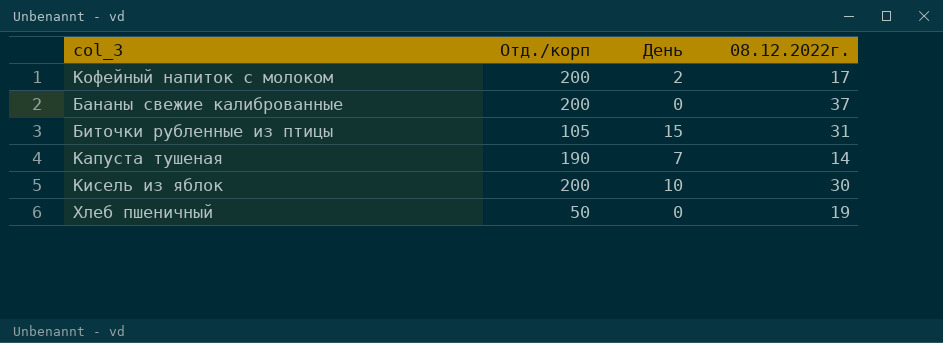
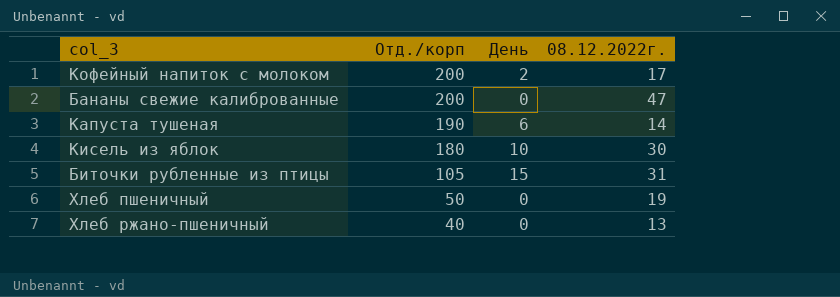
row order: none -> Отд./корп descending
Бананы свежие калиброванные | 08.12.2022г.: 37 -> 47
Капуста тушеная | День: 7 -> 6
Кисель из яблок | Отд./корп: 200 -> 180
row Хлеб ржано-пшеничный: none -> 40 | 0 | 13

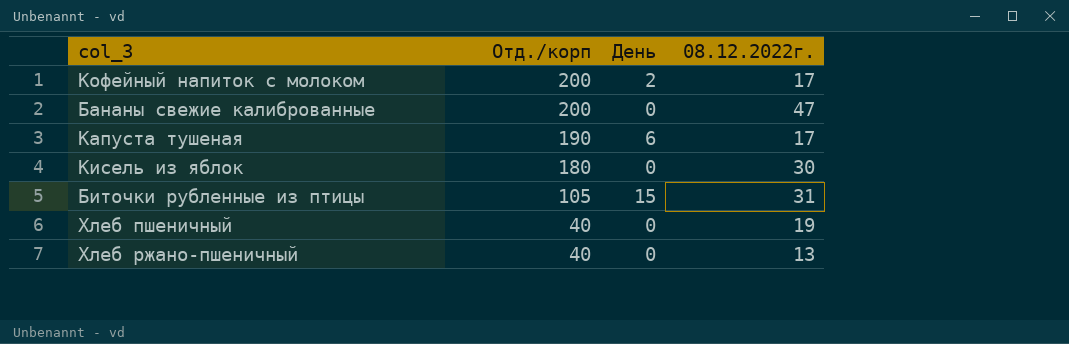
Капуста тушеная | 08.12.2022г.: 14 -> 17
Кисель из яблок | День: 10 -> 0
Хлеб пшеничный | Отд./корп: 50 -> 40

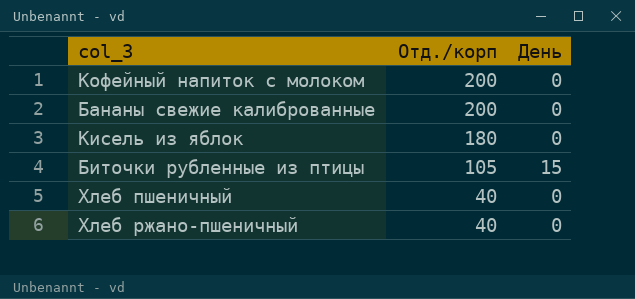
column 08.12.2022г. | position: 4 -> none
row Капуста тушеная: 190 | 6 | 17 -> none
Кофейный напиток с молоком | День: 2 -> 0

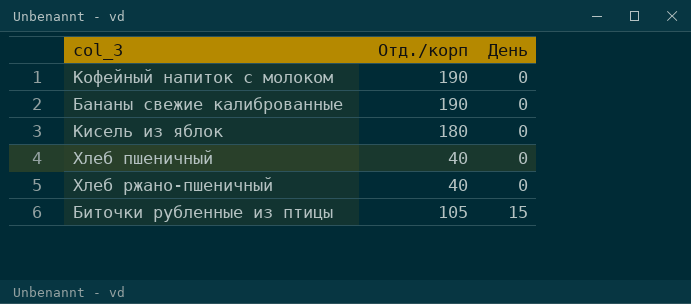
row order: Отд./корп descending -> День ascending
Кофейный напиток с молоком | Отд./корп: 200 -> 190
Бананы свежие калиброванные | Отд./корп: 200 -> 190

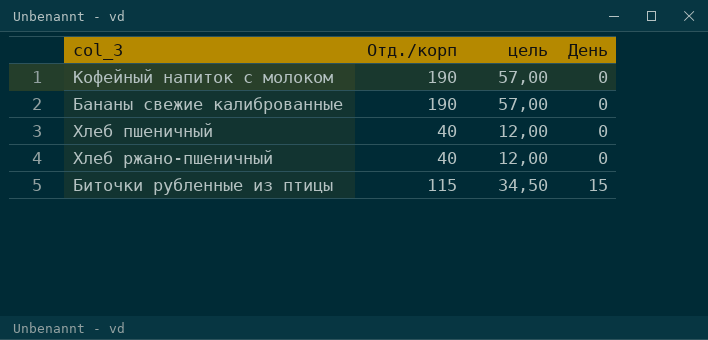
column цель | formula: none -> [Отд./корп] * 0,3
row Кисель из яблок: 180 | 0 -> none
Биточки рубленные из птицы | Отд./корп: 105 -> 115

